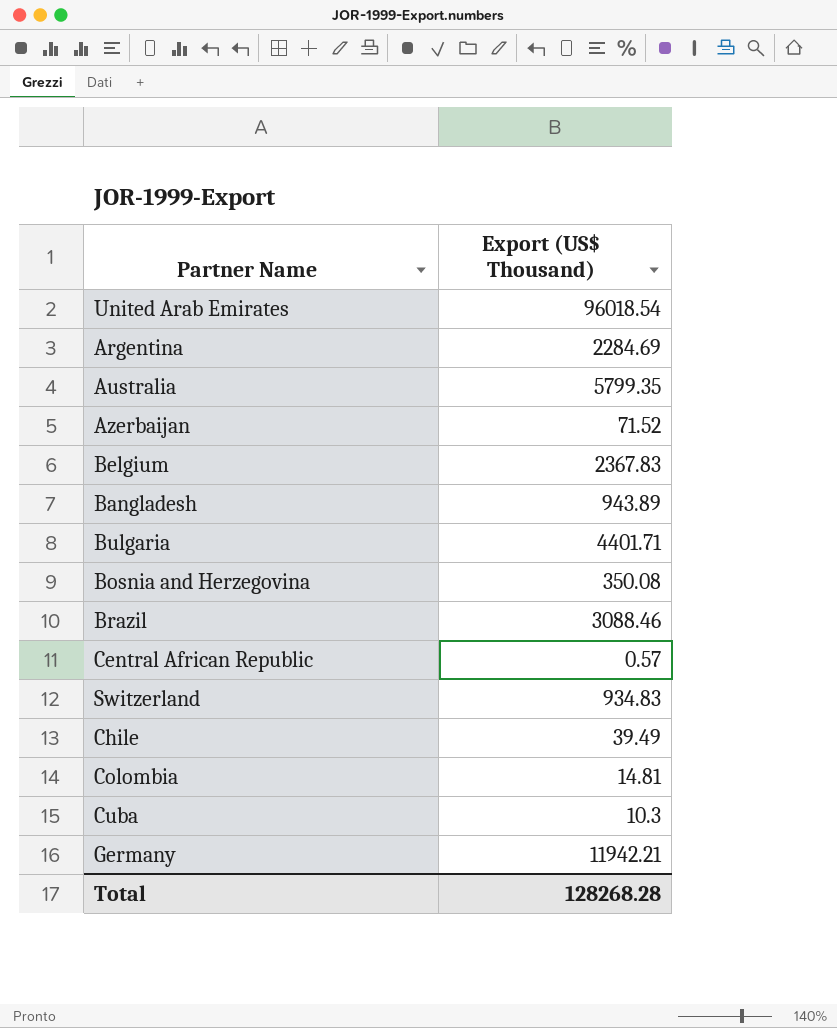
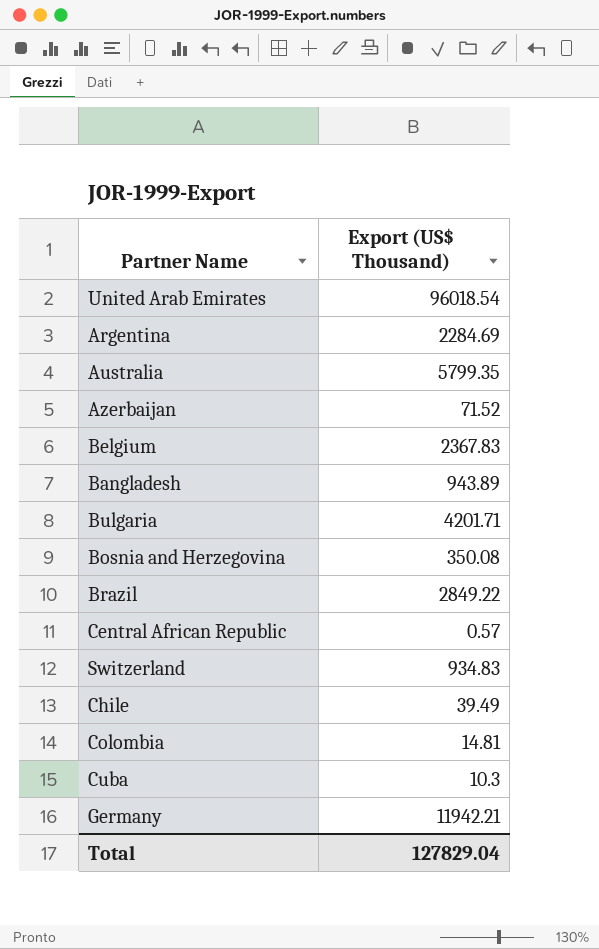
Bulgaria | Export (US$ Thousand): 4401.71 -> 4201.71
Brazil | Export (US$ Thousand): 3088.46 -> 2849.22
Total | Export (US$ Thousand): 128268.28 -> 127829.04

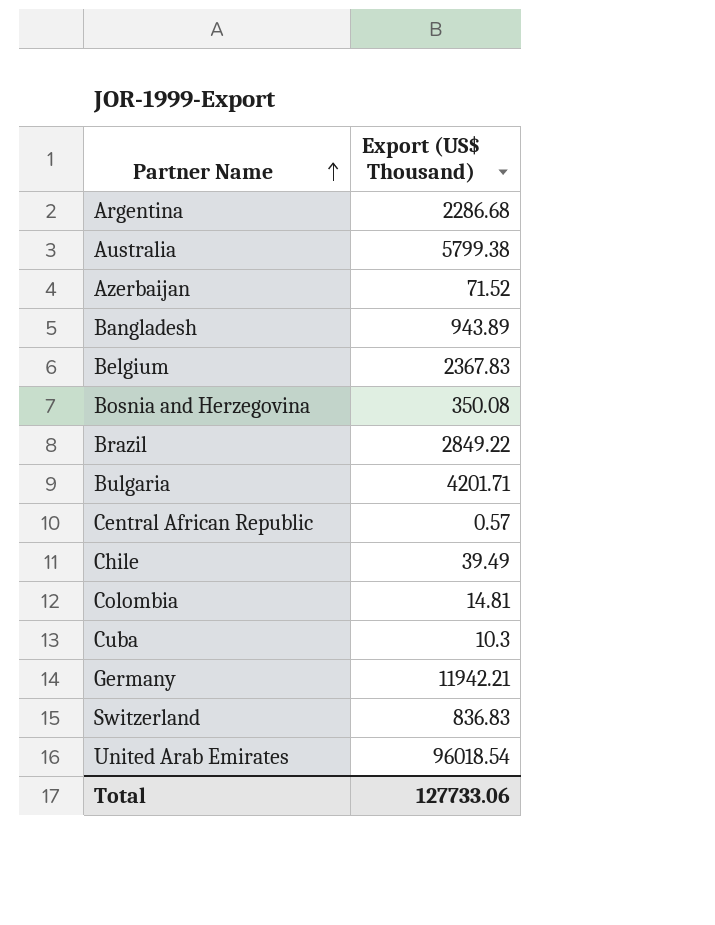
row order: none -> Partner Name ascending
Argentina | Export (US$ Thousand): 2284.69 -> 2286.68
Australia | Export (US$ Thousand): 5799.35 -> 5799.38
Switzerland | Export (US$ Thousand): 934.83 -> 836.83
Total | Export (US$ Thousand): 127829.04 -> 127733.06

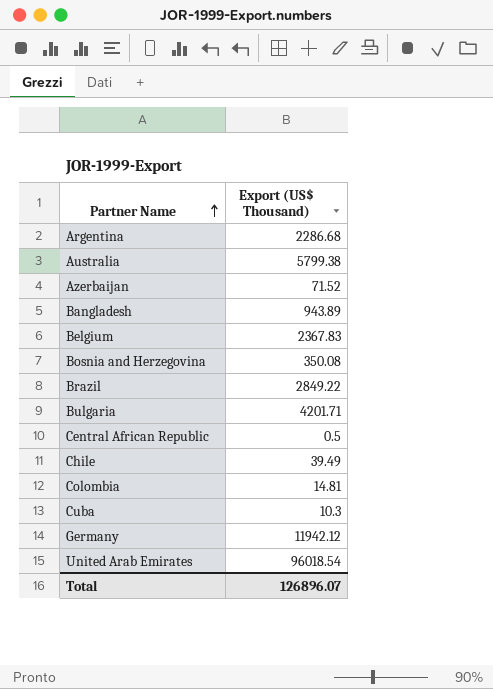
row Switzerland: 836.83 -> none
Central African Republic | Export (US$ Thousand): 0.57 -> 0.5
Germany | Export (US$ Thousand): 11942.21 -> 11942.12
Total | Export (US$ Thousand): 127733.06 -> 126896.07

